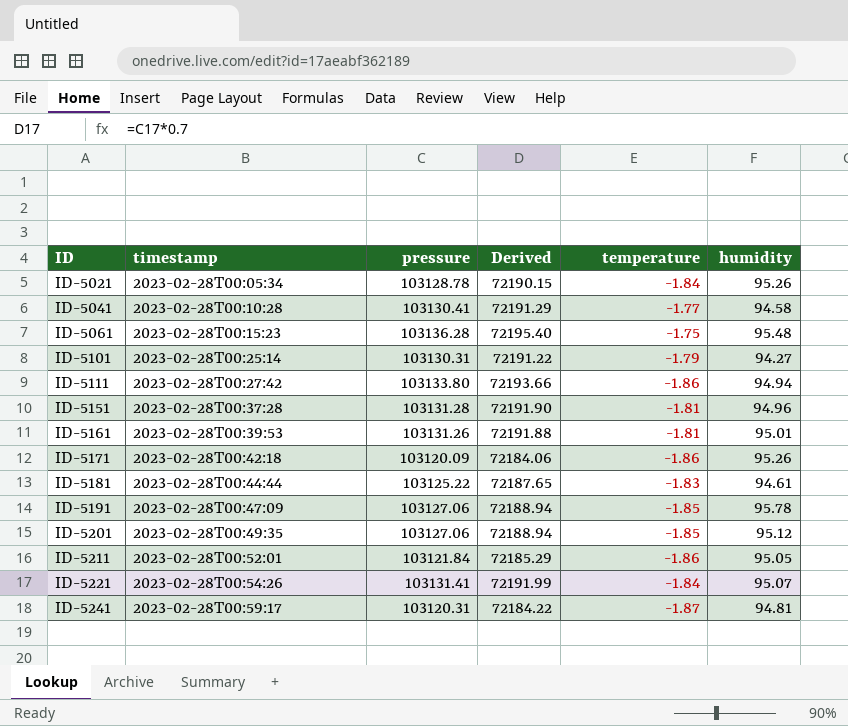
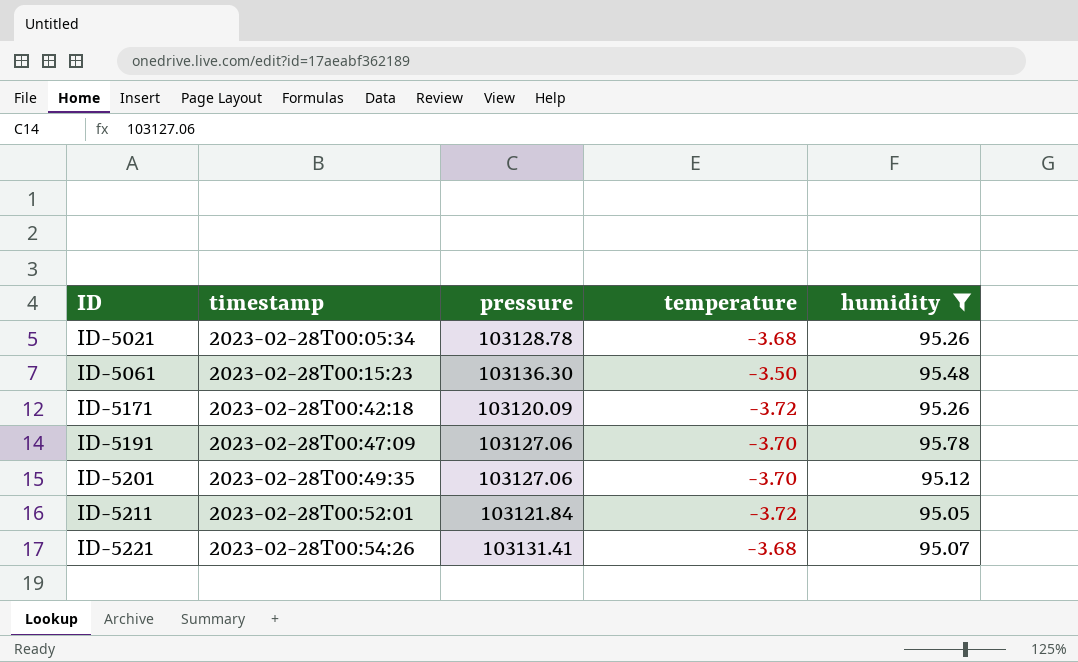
filter: none -> humidity >= 95.05
column Derived | formula: [pressure] * 0.7 -> none
ID-5021 | temperature: -1.84 -> -3.68
ID-5061 | pressure: 103136.28 -> 103136.30
ID-5061 | temperature: -1.75 -> -3.50
ID-5171 | temperature: -1.86 -> -3.72
ID-5191 | temperature: -1.85 -> -3.70
ID-5201 | temperature: -1.85 -> -3.70
ID-5211 | temperature: -1.86 -> -3.72
ID-5221 | temperature: -1.84 -> -3.68

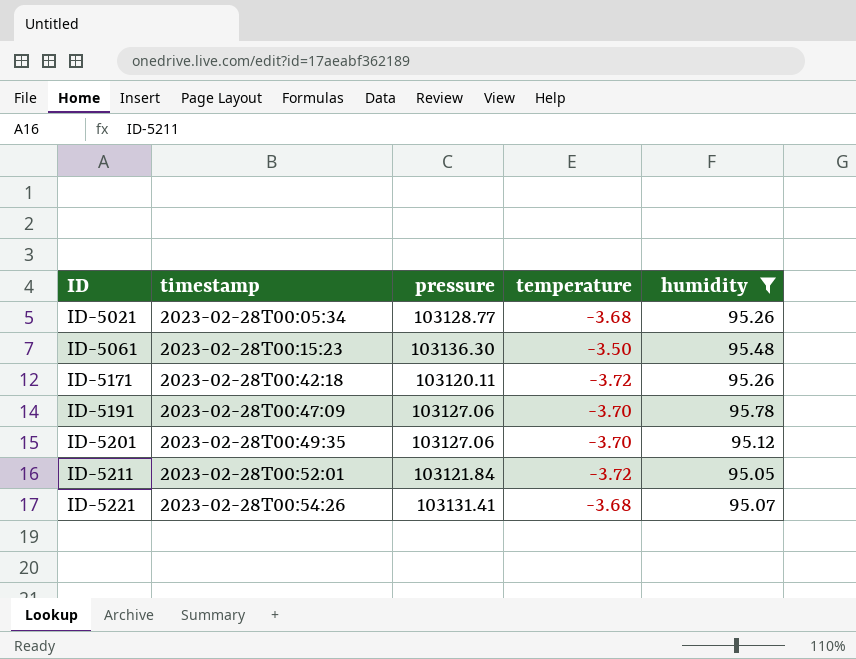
ID-5021 | pressure: 103128.78 -> 103128.77
ID-5171 | pressure: 103120.09 -> 103120.11

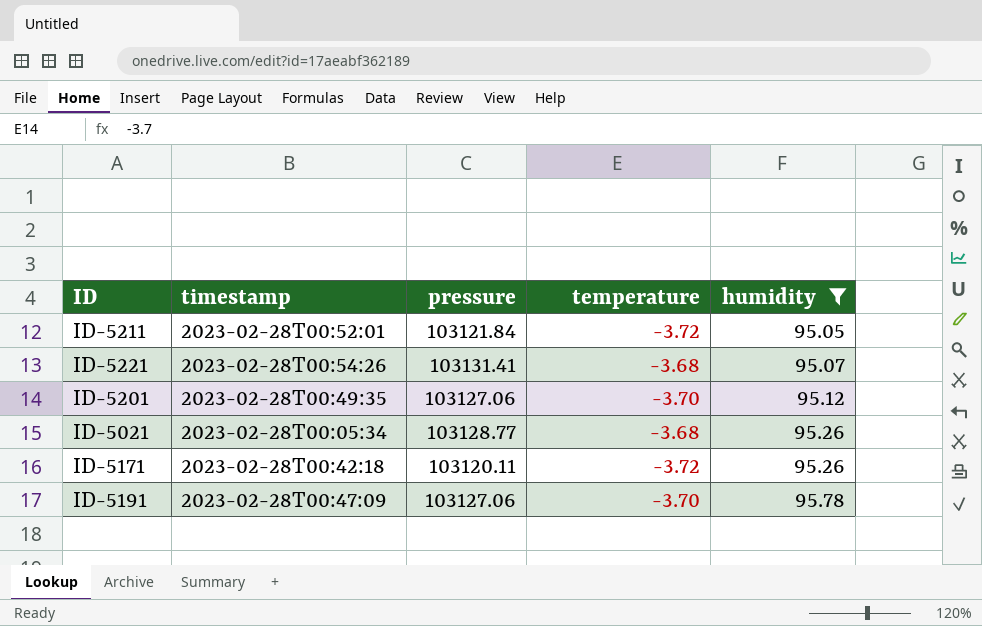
row order: ID ascending -> humidity ascending
row ID-5061: 2023-02-28T00:15:23 | 103136.30 | -3.50 | 95.48 -> none

